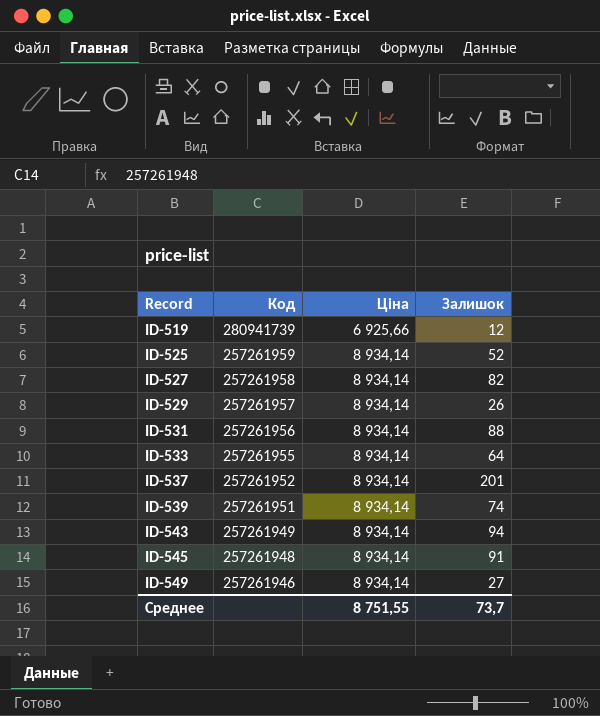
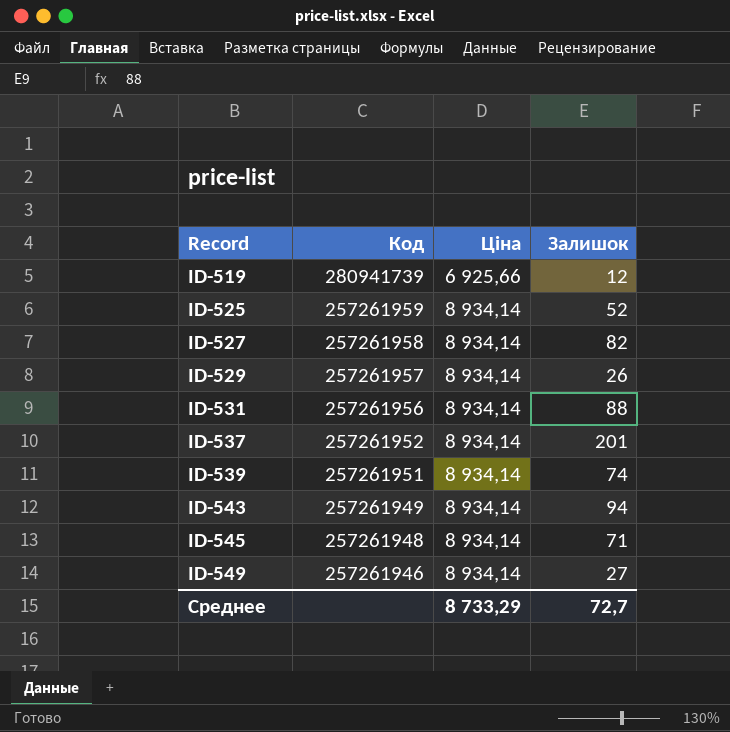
row ID-533: 257261955 | 8 934,14 | 64 -> none
ID-545 | Залишок: 91 -> 71
Среднее | Ціна: 8 751,55 -> 8 733,29
Среднее | Залишок: 73,7 -> 72,7

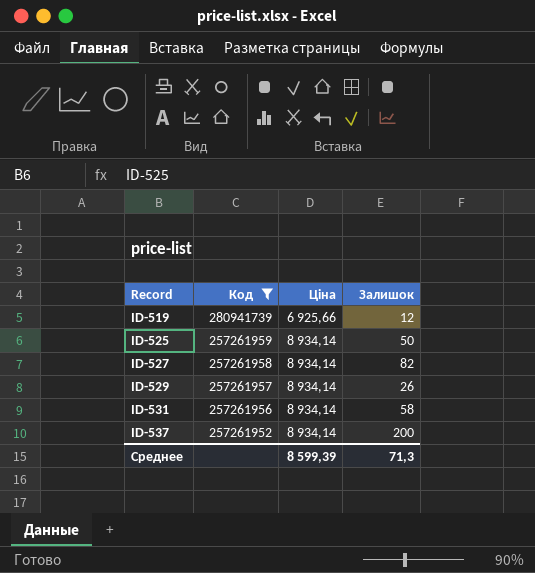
filter: none -> Код >= 257261952
ID-525 | Залишок: 52 -> 50
ID-531 | Залишок: 88 -> 58
ID-537 | Залишок: 201 -> 200
Среднее | Ціна: 8 733,29 -> 8 599,39
Среднее | Залишок: 72,7 -> 71,3

